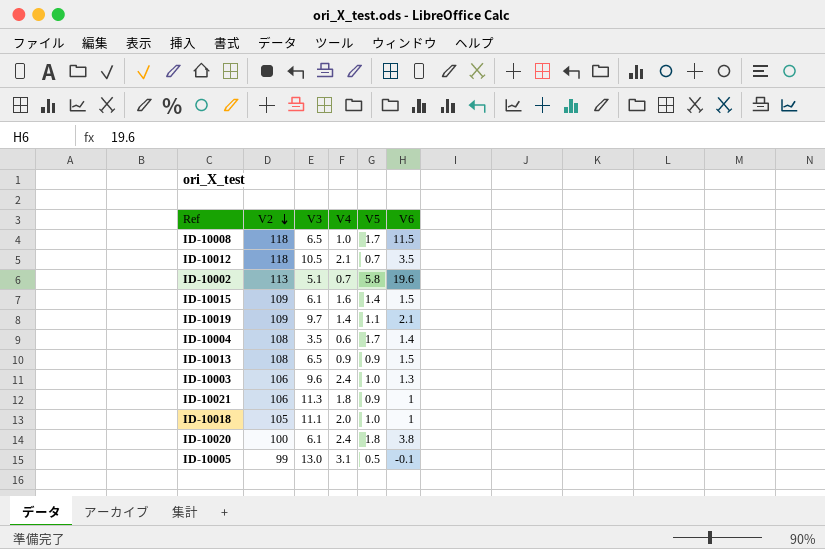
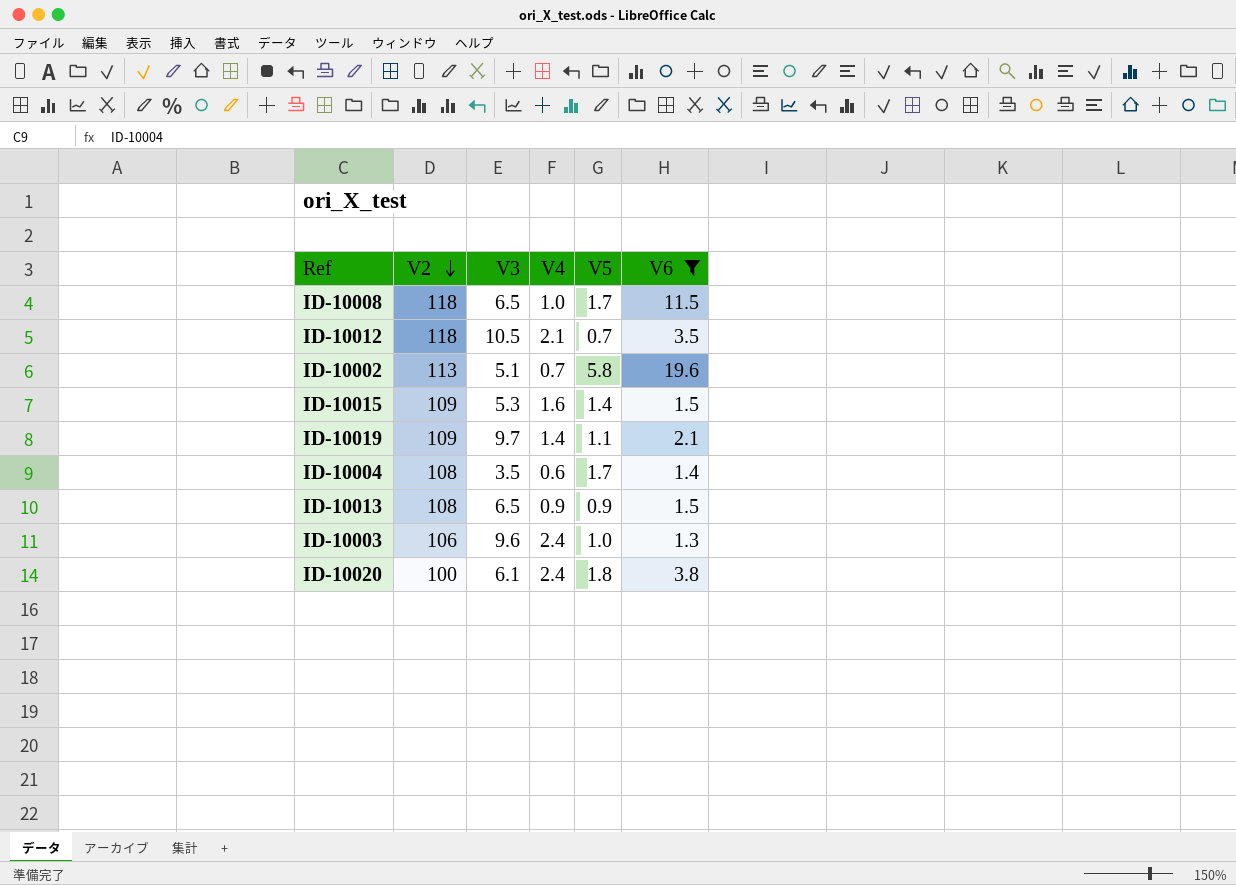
filter: none -> V6 >= 1.3
ID-10015 | V3: 6.1 -> 5.3

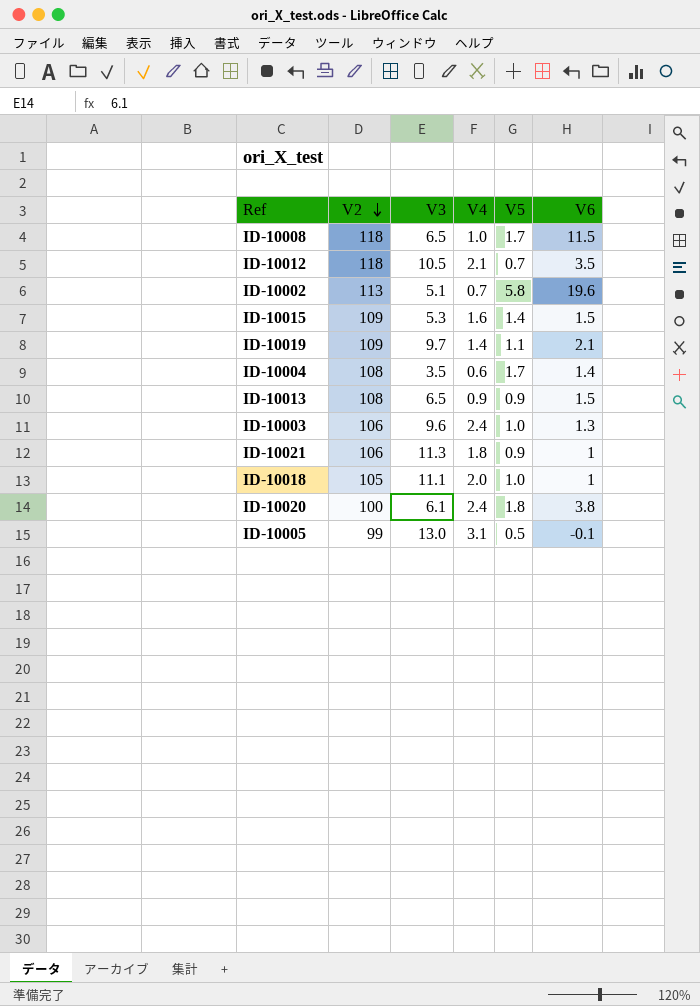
filter: V6 >= 1.3 -> none

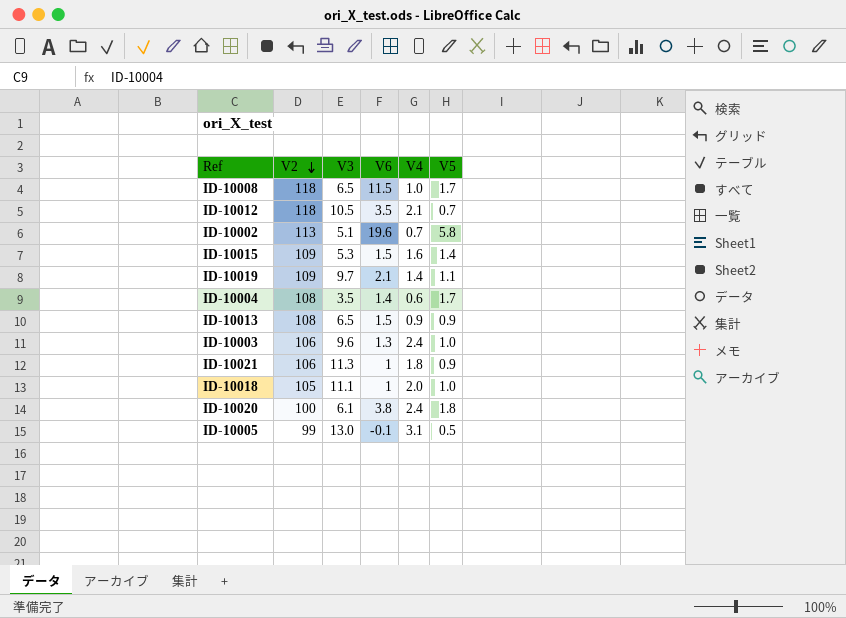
column V6 | position: 6 -> 4

